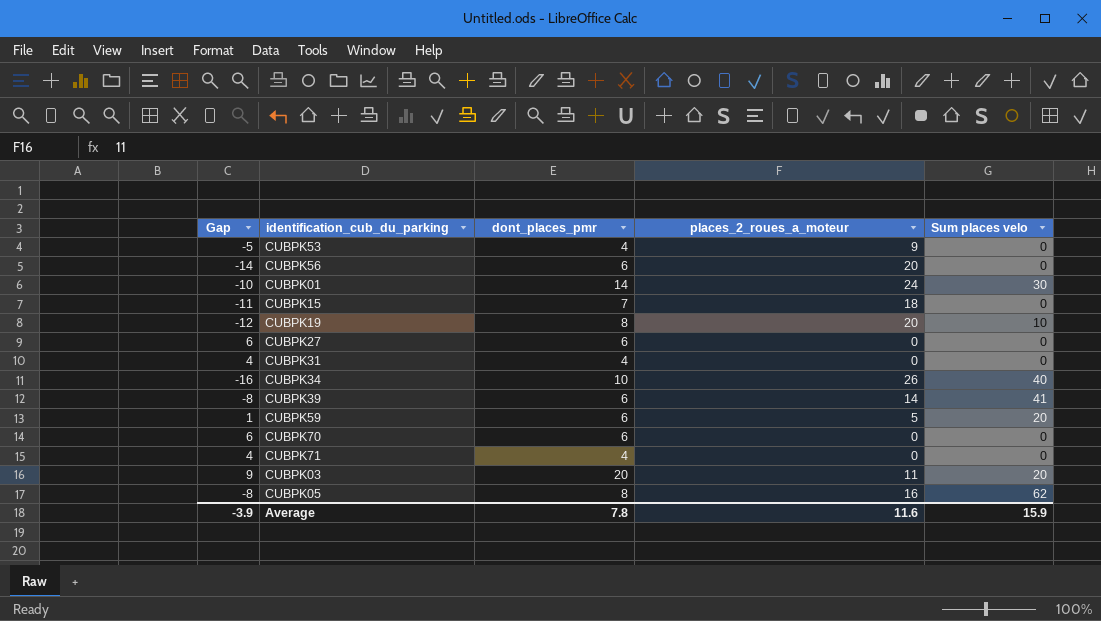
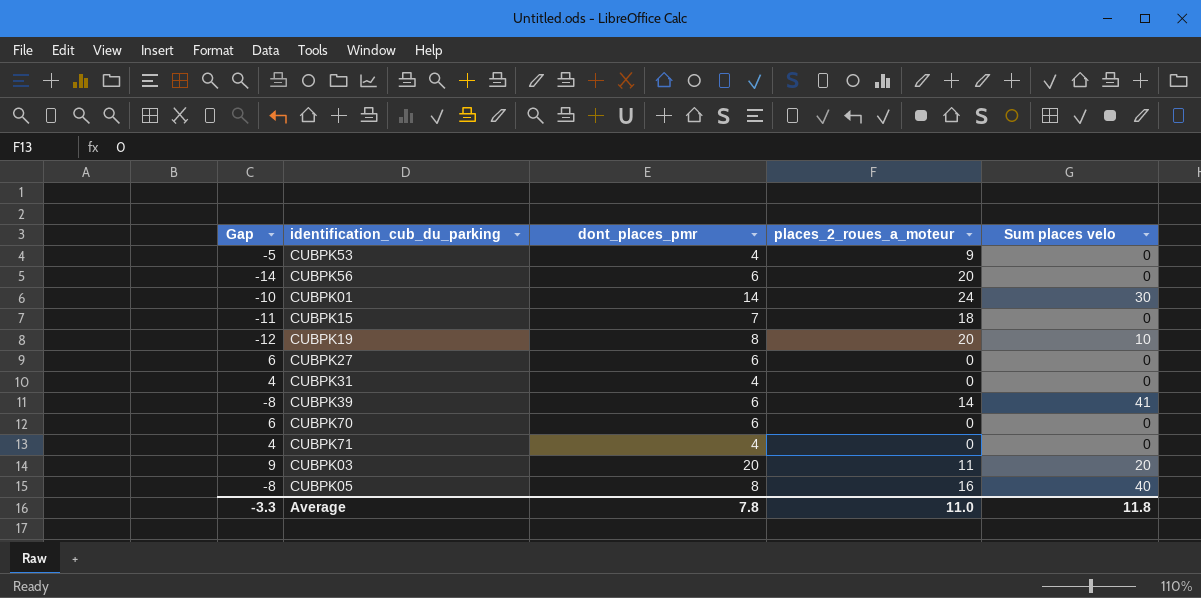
row CUBPK34: -16 | 10 | 26 | 40 -> none
row CUBPK59: 1 | 6 | 5 | 20 -> none
CUBPK05 | Sum places velo: 62 -> 40
Average | Gap: -3.9 -> -3.3
Average | places_2_roues_a_moteur: 11.6 -> 11.0
Average | Sum places velo: 15.9 -> 11.8

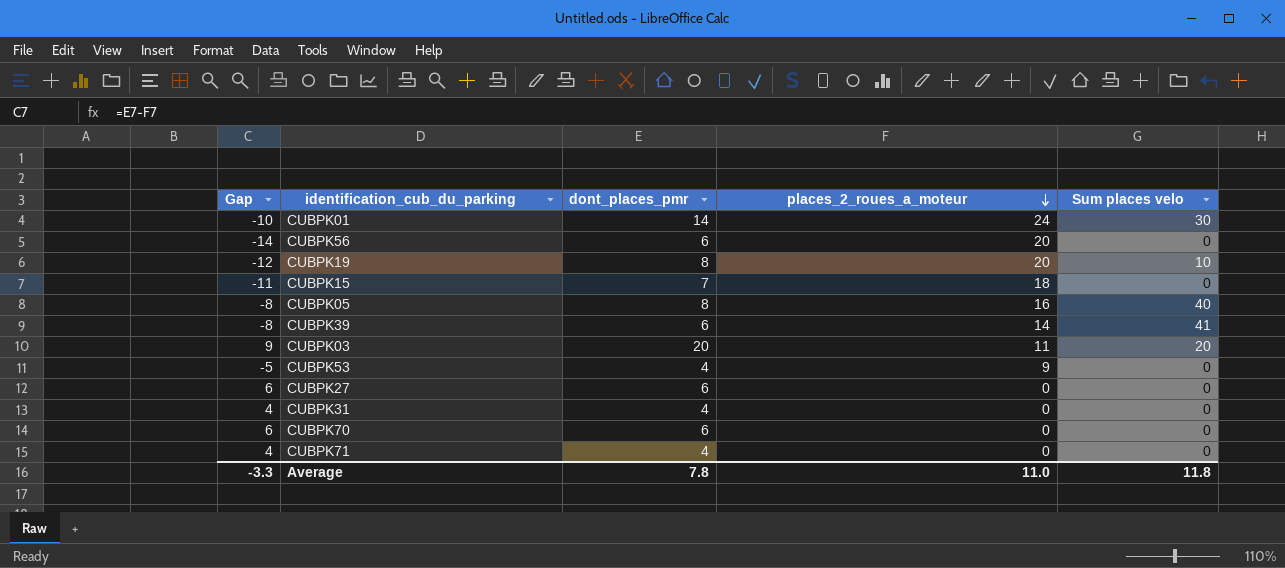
row order: none -> places_2_roues_a_moteur descending

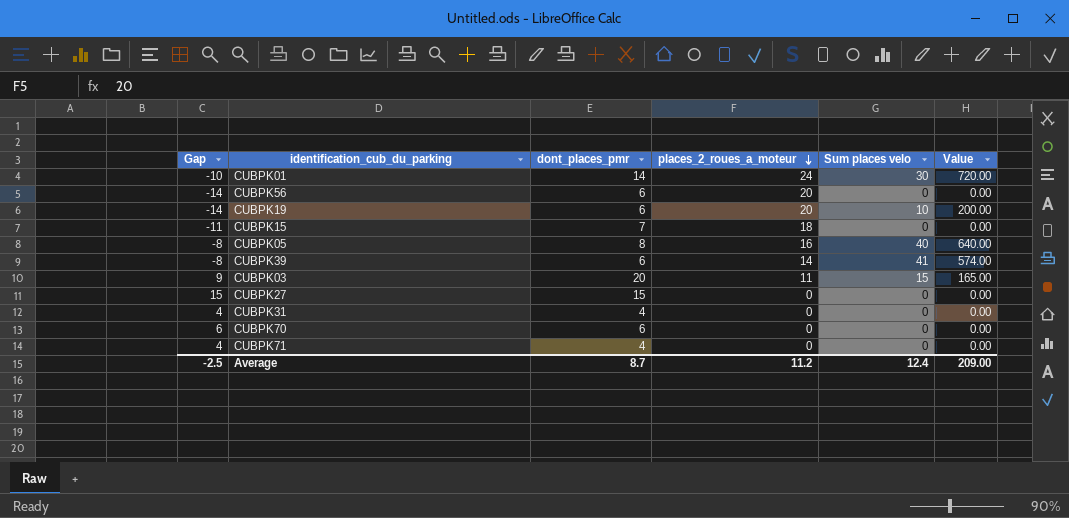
column Value | formula: none -> [places_2_roues_a_moteur] * [Sum places velo]
row CUBPK53: -5 | 4 | 9 | 0 -> none
CUBPK19 | Gap: -12 -> -14
CUBPK19 | dont_places_pmr: 8 -> 6
CUBPK03 | Sum places velo: 20 -> 15
CUBPK27 | Gap: 6 -> 15
CUBPK27 | dont_places_pmr: 6 -> 15
Average | Gap: -3.3 -> -2.5
Average | dont_places_pmr: 7.8 -> 8.7
Average | places_2_roues_a_moteur: 11.0 -> 11.2
Average | Sum places velo: 11.8 -> 12.4

